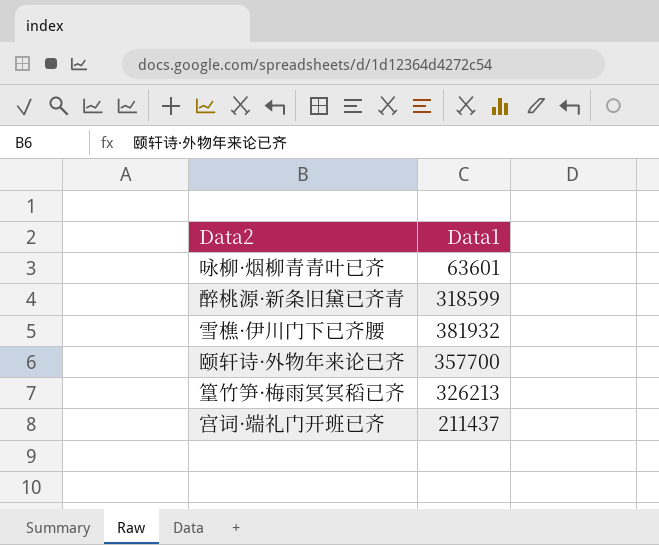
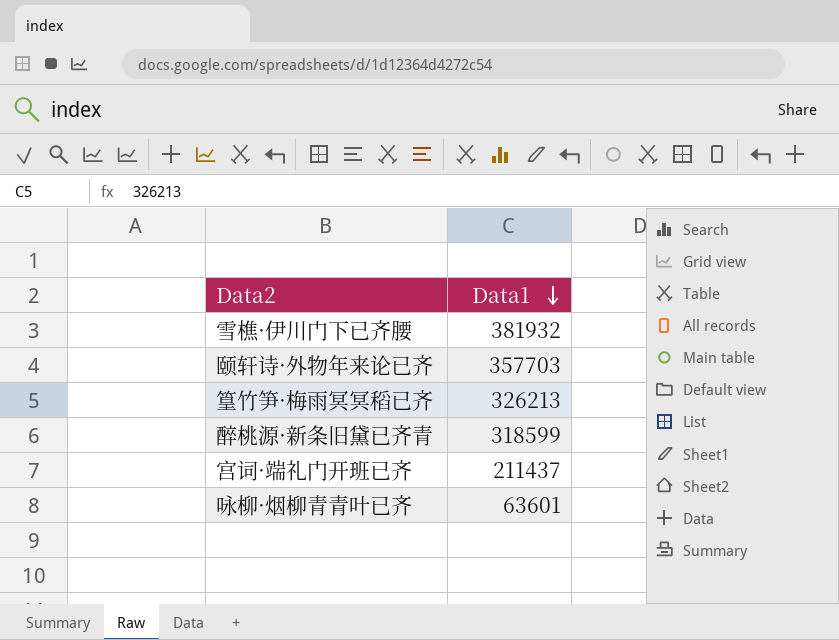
row order: none -> Data1 descending
颐轩诗·外物年来论已齐 | Data1: 357700 -> 357703

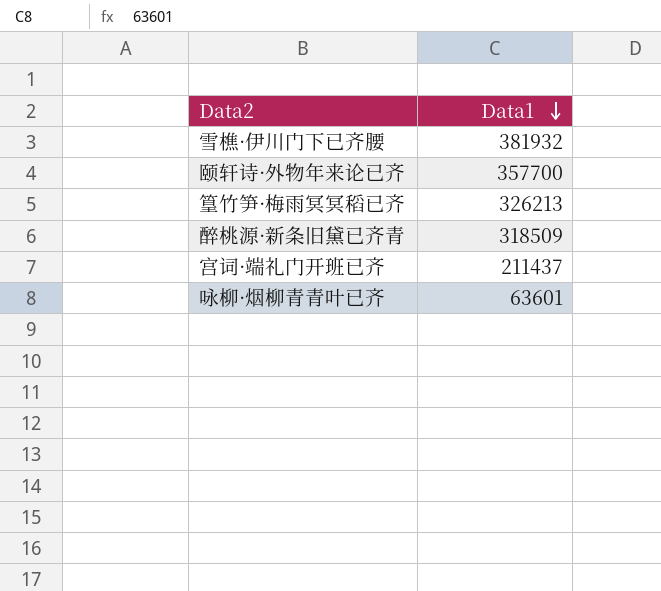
颐轩诗·外物年来论已齐 | Data1: 357703 -> 357700
醉桃源·新条旧黛已齐青 | Data1: 318599 -> 318509

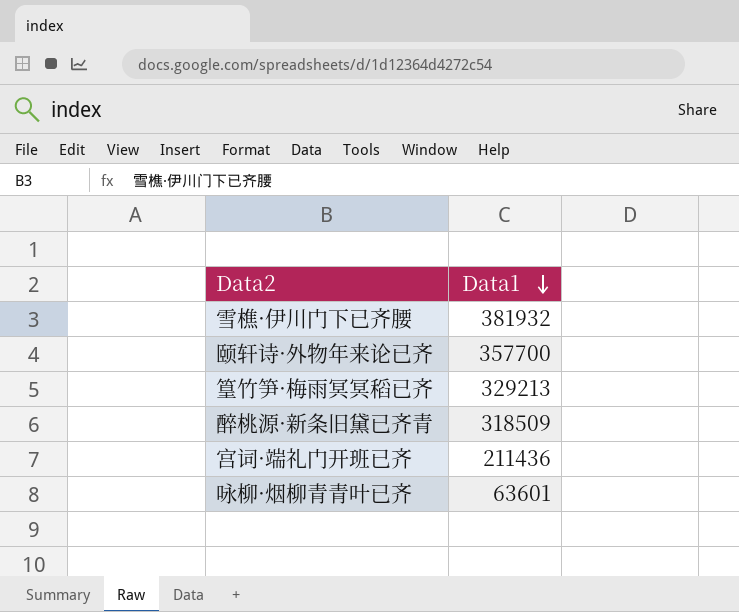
篁竹笋·梅雨冥冥稻已齐 | Data1: 326213 -> 329213
宫词·端礼门开班已齐 | Data1: 211437 -> 211436

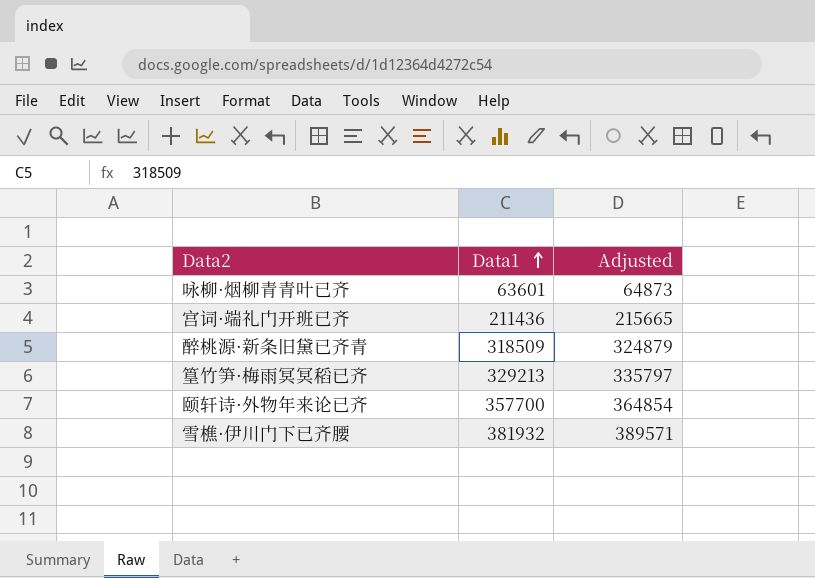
row order: Data1 descending -> Data1 ascending
column Adjusted | formula: none -> [Data1] * 1.02

